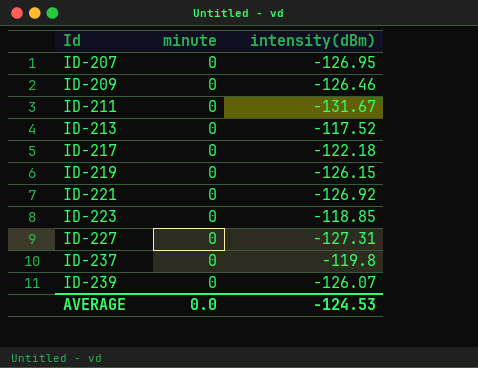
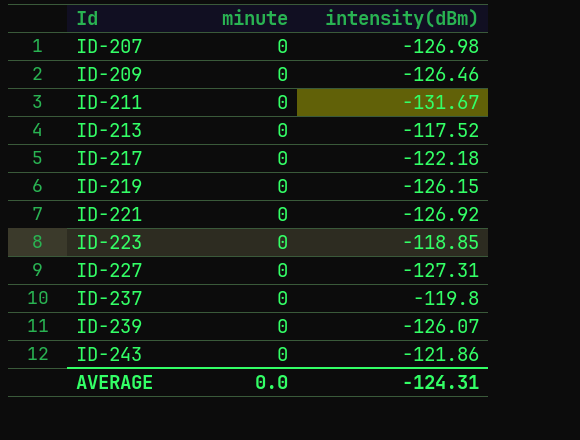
ID-207 | intensity(dBm): -126.95 -> -126.98
row ID-243: none -> 0 | -121.86
AVERAGE | intensity(dBm): -124.53 -> -124.31

